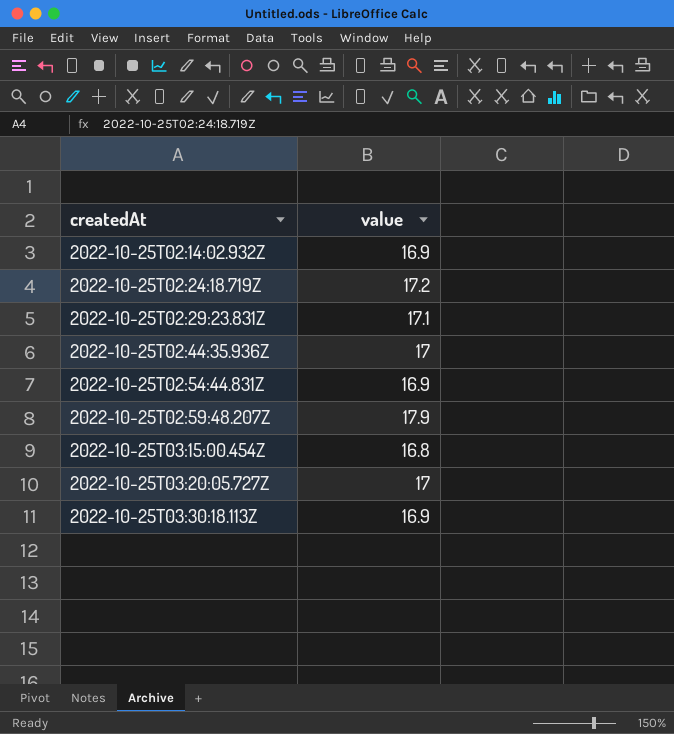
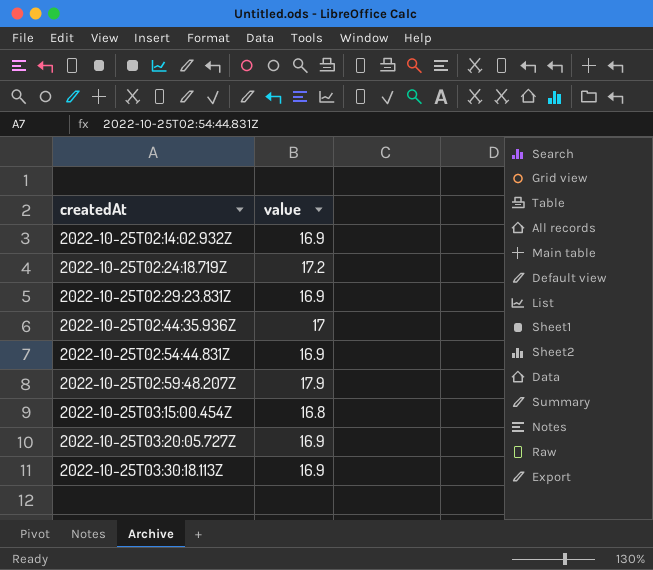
2022-10-25T02:29:23.831Z | value: 17.1 -> 16.9
2022-10-25T03:20:05.727Z | value: 17 -> 16.9

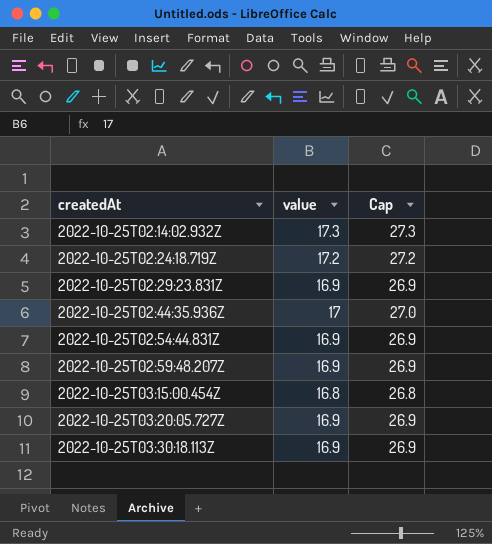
column Cap | formula: none -> [value] + 10
2022-10-25T02:14:02.932Z | value: 16.9 -> 17.3
2022-10-25T02:59:48.207Z | value: 17.9 -> 16.9

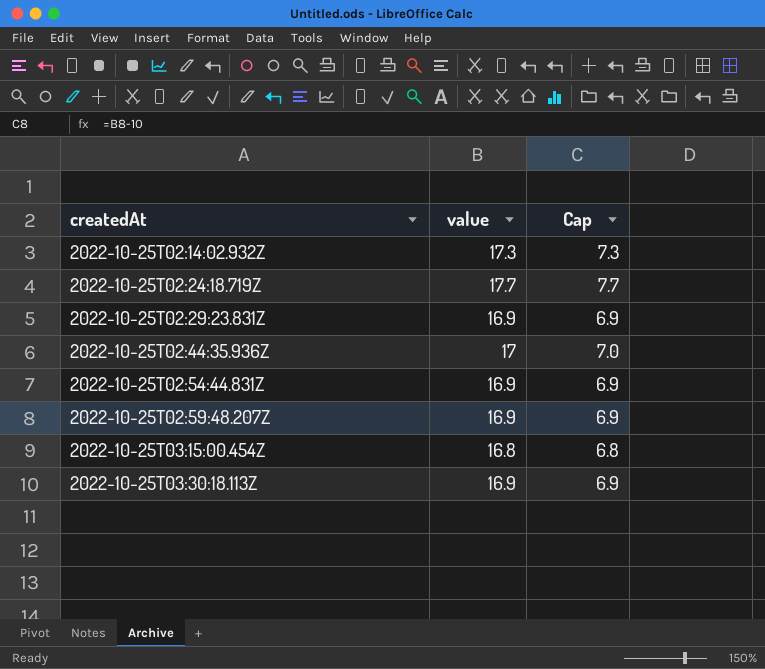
column Cap | formula: [value] + 10 -> [value] - 10
row 2022-10-25T03:20:05.727Z: 16.9 | 26.9 -> none
2022-10-25T02:24:18.719Z | value: 17.2 -> 17.7

